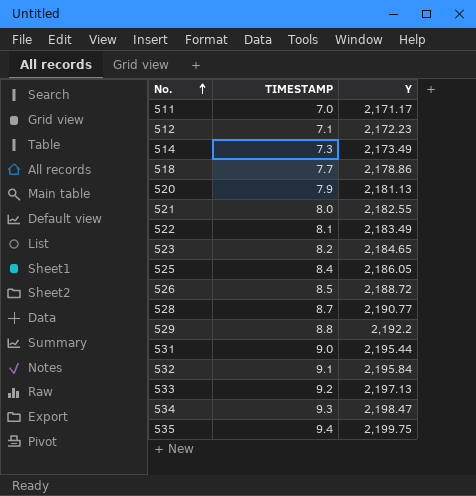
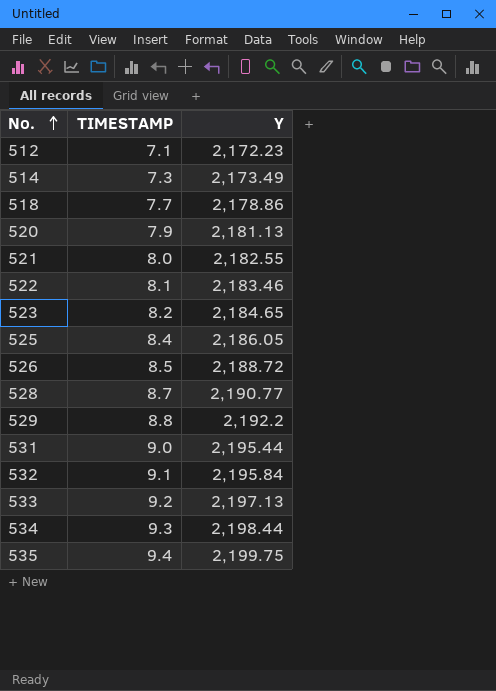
row 511: 7.0 | 2,171.17 -> none
522 | Y: 2,183.49 -> 2,183.46
534 | Y: 2,198.47 -> 2,198.44

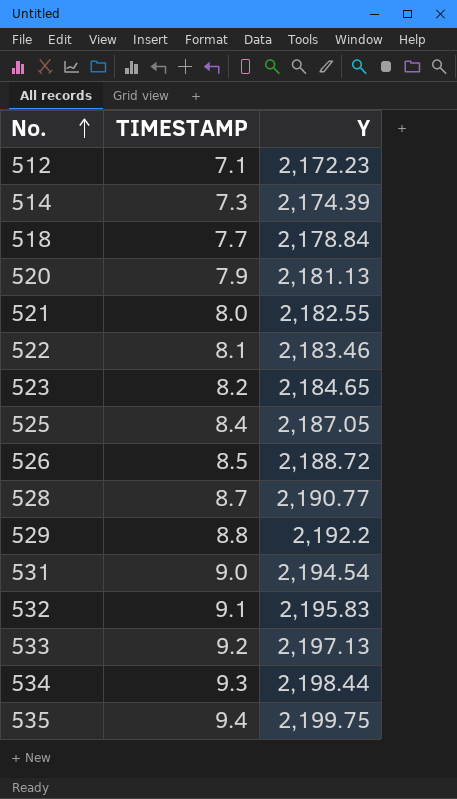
514 | Y: 2,173.49 -> 2,174.39
518 | Y: 2,178.86 -> 2,178.84
525 | Y: 2,186.05 -> 2,187.05
531 | Y: 2,195.44 -> 2,194.54
532 | Y: 2,195.84 -> 2,195.83

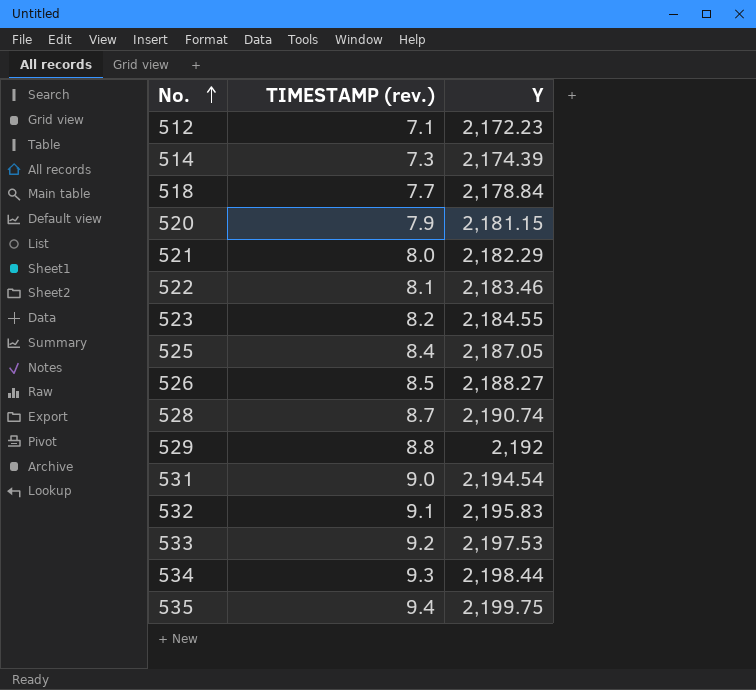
column name: TIMESTAMP -> TIMESTAMP (rev.)
520 | Y: 2,181.13 -> 2,181.15
521 | Y: 2,182.55 -> 2,182.29
523 | Y: 2,184.65 -> 2,184.55
526 | Y: 2,188.72 -> 2,188.27
528 | Y: 2,190.77 -> 2,190.74
529 | Y: 2,192.2 -> 2,192
533 | Y: 2,197.13 -> 2,197.53

